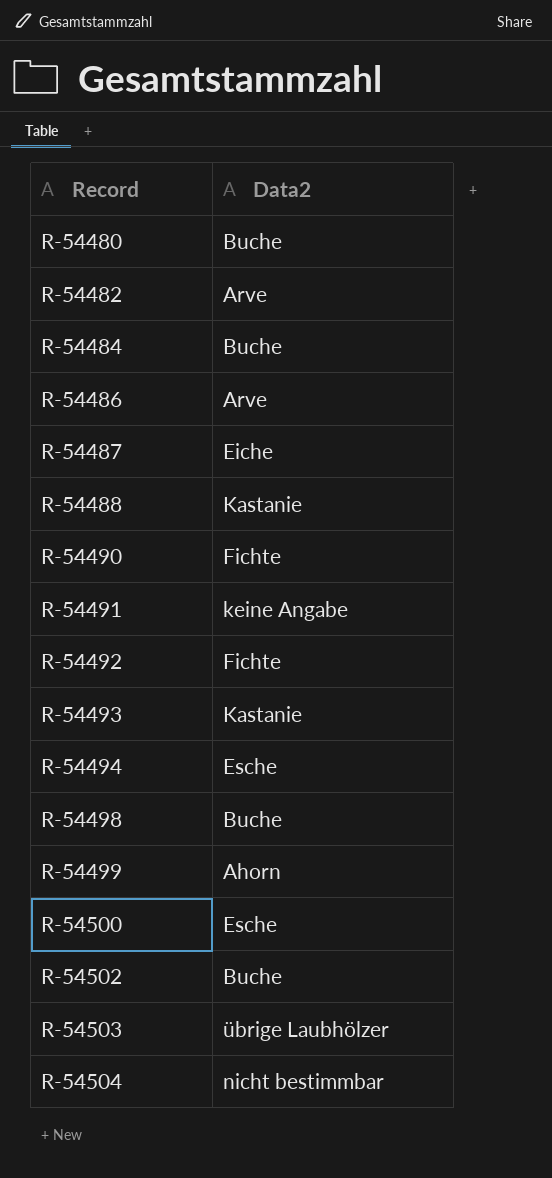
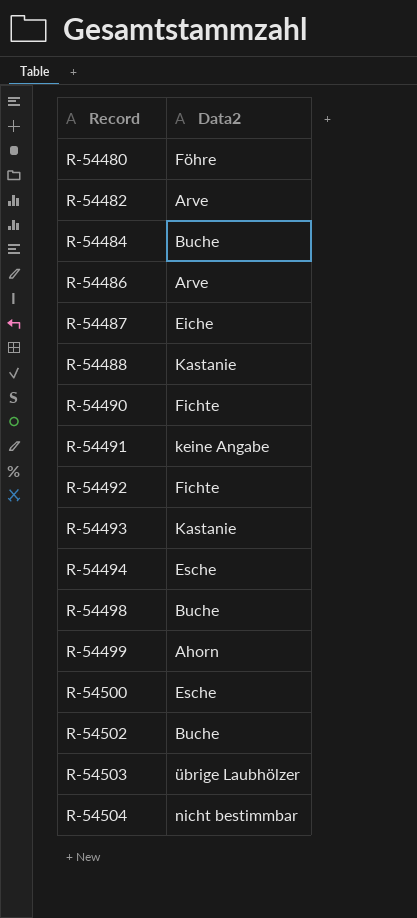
R-54480 | Data2: Buche -> Föhre

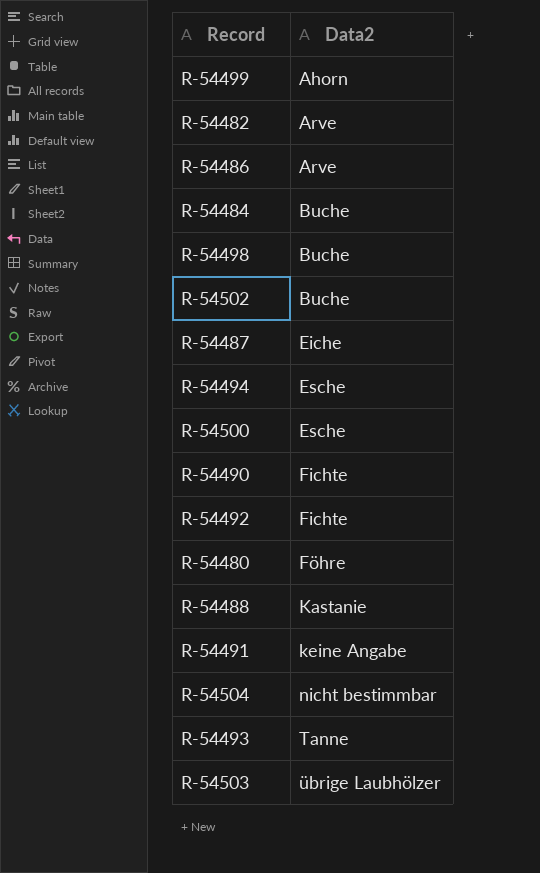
row order: Record ascending -> Data2 ascending
R-54493 | Data2: Kastanie -> Tanne

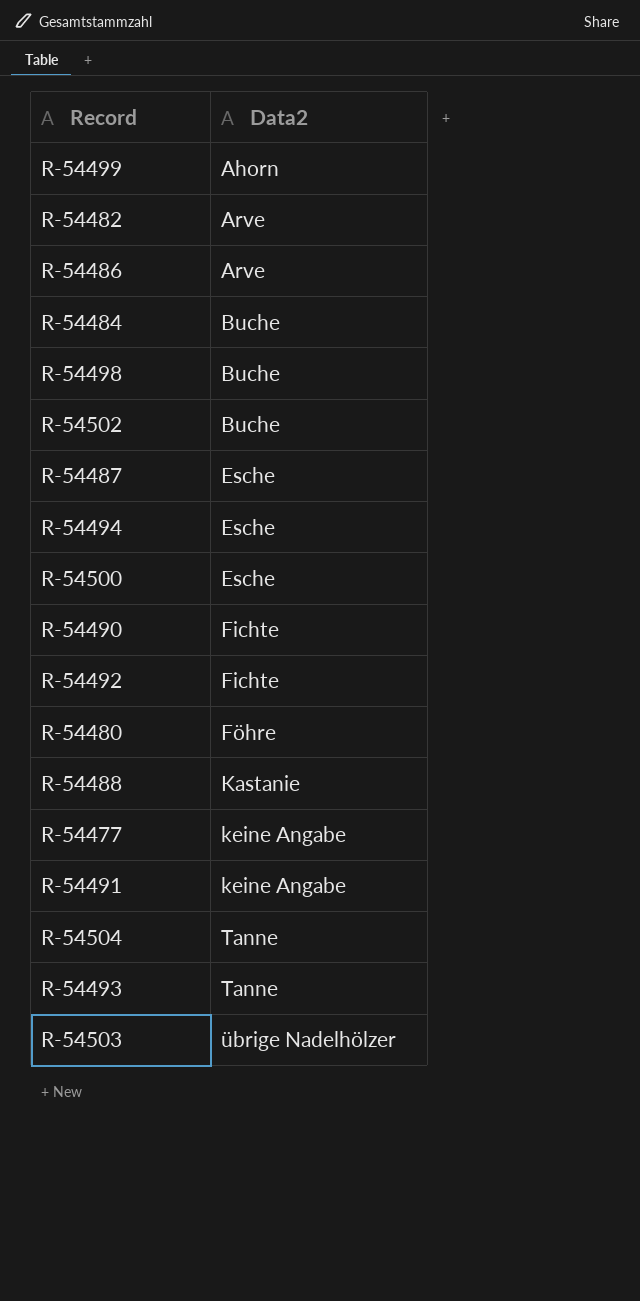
R-54487 | Data2: Eiche -> Esche
row R-54477: none -> keine Angabe
R-54504 | Data2: nicht bestimmbar -> Tanne
R-54503 | Data2: übrige Laubhölzer -> übrige Nadelhölzer

